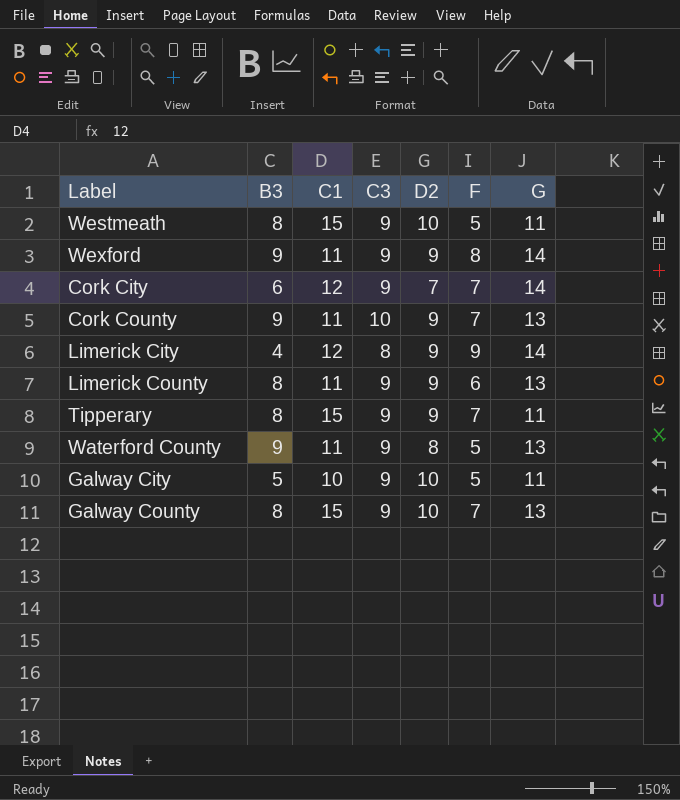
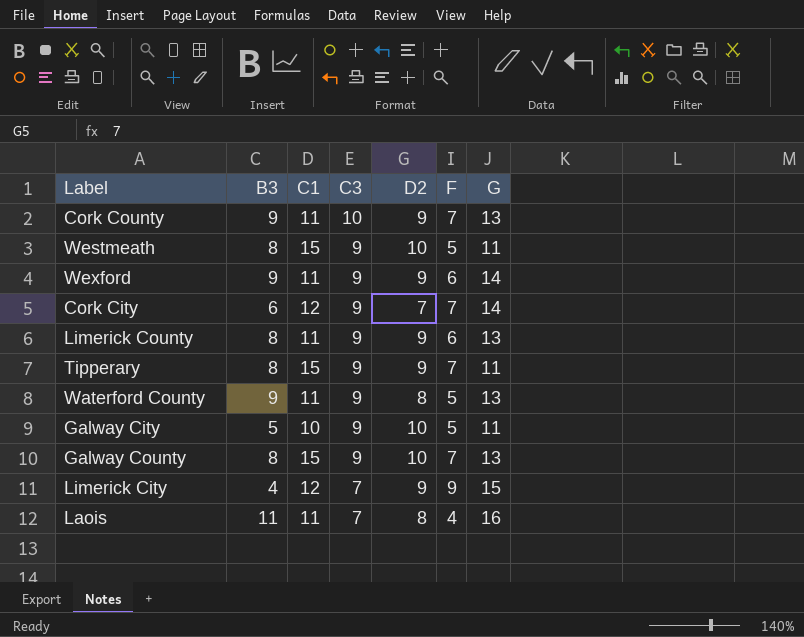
row order: none -> C3 descending
Wexford | F: 8 -> 6
Limerick City | C3: 8 -> 7
Limerick City | G: 14 -> 15
row Laois: none -> 11 | 11 | 7 | 8 | 4 | 16

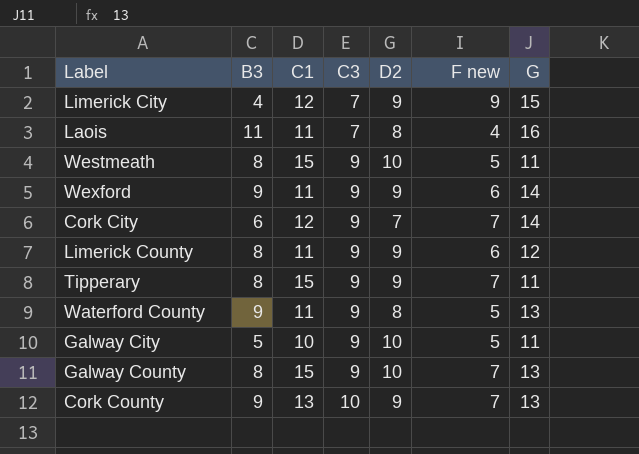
row order: C3 descending -> C3 ascending
column name: F -> F new
Limerick County | G: 13 -> 12
Cork County | C1: 11 -> 13

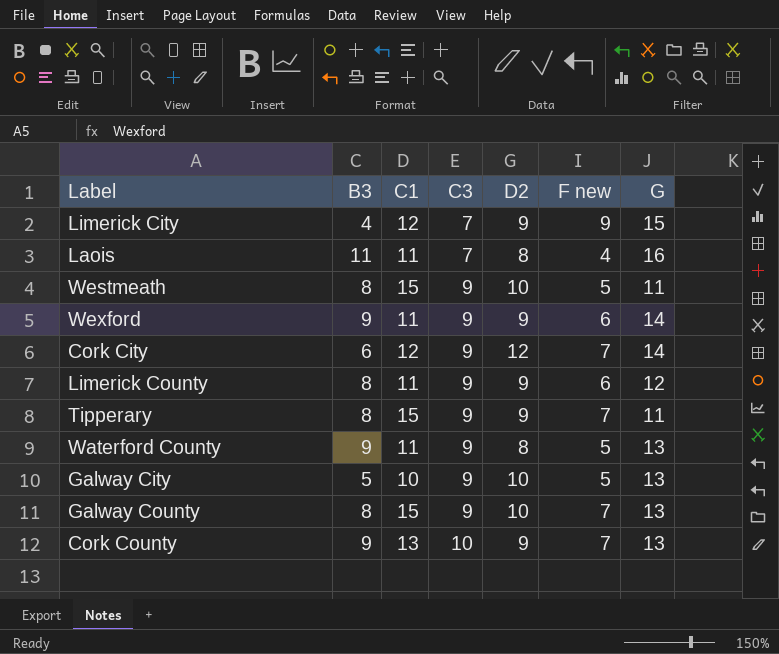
Cork City | D2: 7 -> 12
Galway City | G: 11 -> 13

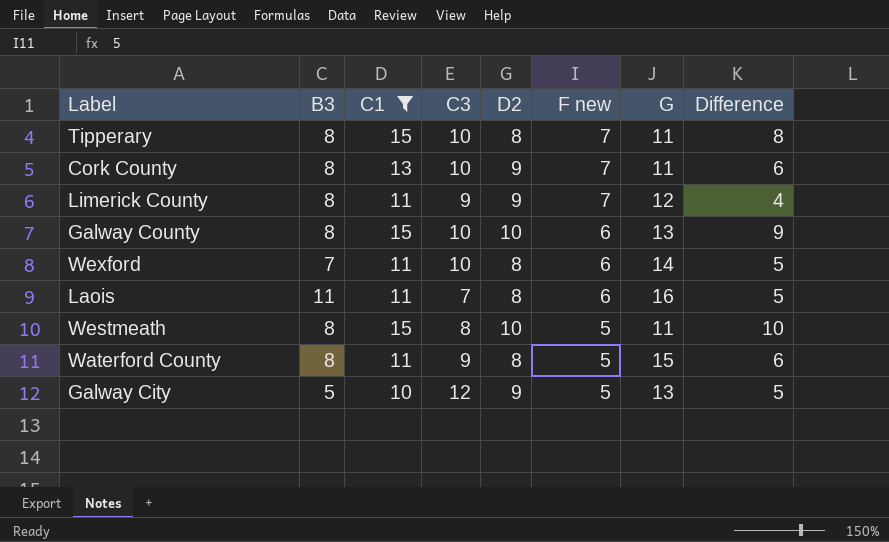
filter: none -> C1 != 12
row order: C3 ascending -> F new descending
column Difference | formula: none -> [C1] - [F new]
Tipperary | C3: 9 -> 10
Tipperary | D2: 9 -> 8
Cork County | B3: 9 -> 8
Cork County | G: 13 -> 11
Limerick County | F new: 6 -> 7
Galway County | C3: 9 -> 10
Galway County | F new: 7 -> 6
Wexford | B3: 9 -> 7
Wexford | C3: 9 -> 10
Wexford | D2: 9 -> 8
Laois | F new: 4 -> 6
Westmeath | C3: 9 -> 8
Waterford County | B3: 9 -> 8
Waterford County | G: 13 -> 15
Galway City | C3: 9 -> 12
Galway City | D2: 10 -> 9

